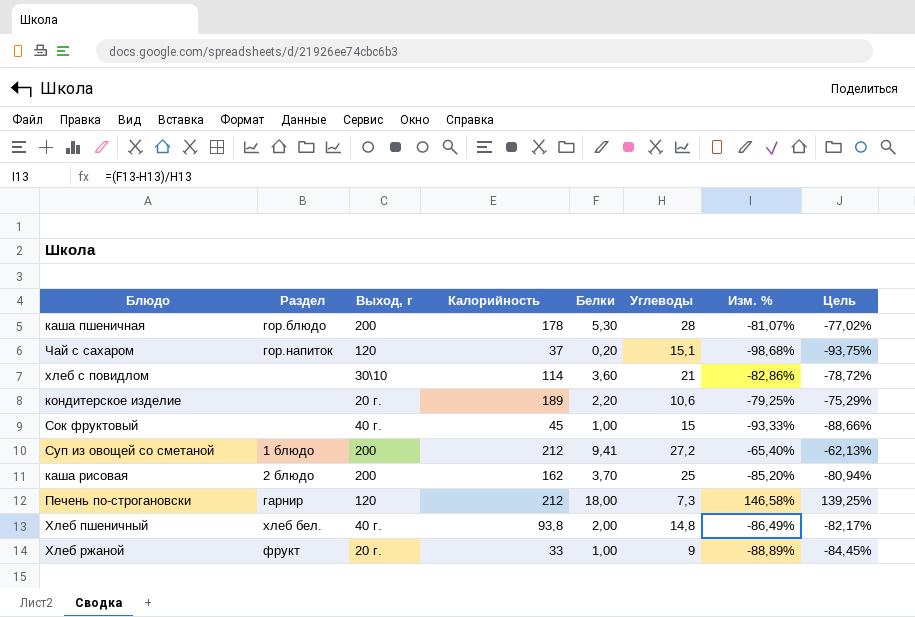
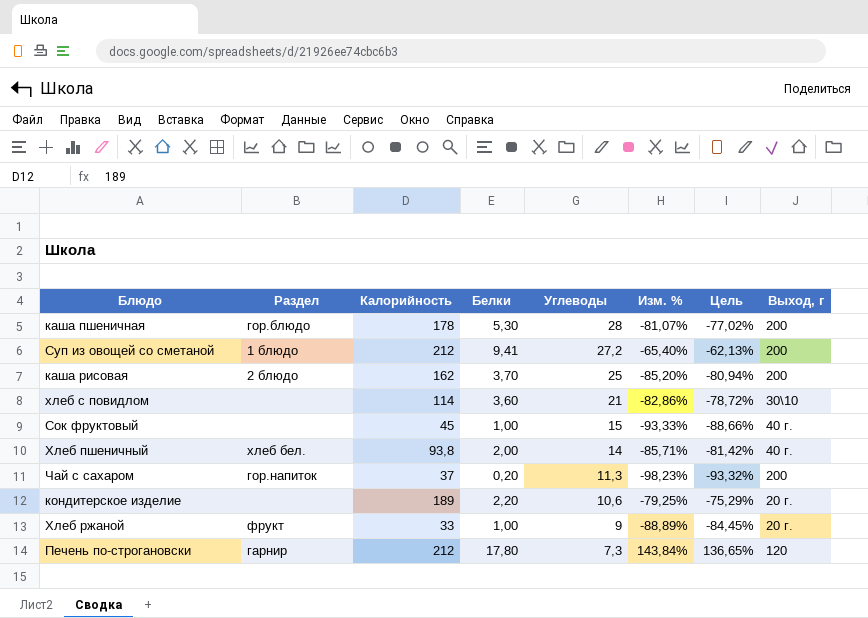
row order: none -> Углеводы descending
column Выход, г | position: 3 -> 8
Хлеб пшеничный | Углеводы: 14,8 -> 14
Хлеб пшеничный | Изм. %: -86,49% -> -85,71%
Хлеб пшеничный | Цель: -82,17% -> -81,42%
Чай с сахаром | Углеводы: 15,1 -> 11,3
Чай с сахаром | Изм. %: -98,68% -> -98,23%
Чай с сахаром | Цель: -93,75% -> -93,32%
Чай с сахаром | Выход, г: 120 -> 200
Печень по-строгановски | Белки: 18,00 -> 17,80
Печень по-строгановски | Изм. %: 146,58% -> 143,84%
Печень по-строгановски | Цель: 139,25% -> 136,65%

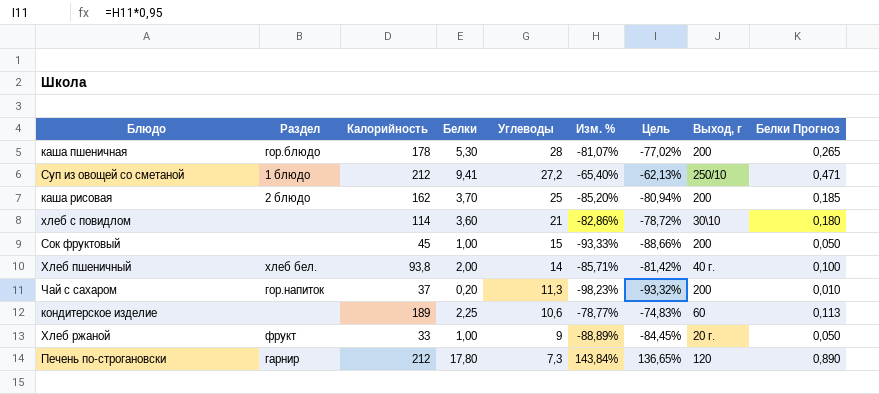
column Белки Прогноз | formula: none -> [Белки] * 0,05
Суп из овощей со сметаной | Выход, г: 200 -> 250/10
Сок фруктовый | Выход, г: 40 г. -> 200
кондитерское изделие | Белки: 2,20 -> 2,25
кондитерское изделие | Изм. %: -79,25% -> -78,77%
кондитерское изделие | Цель: -75,29% -> -74,83%
кондитерское изделие | Выход, г: 20 г. -> 60

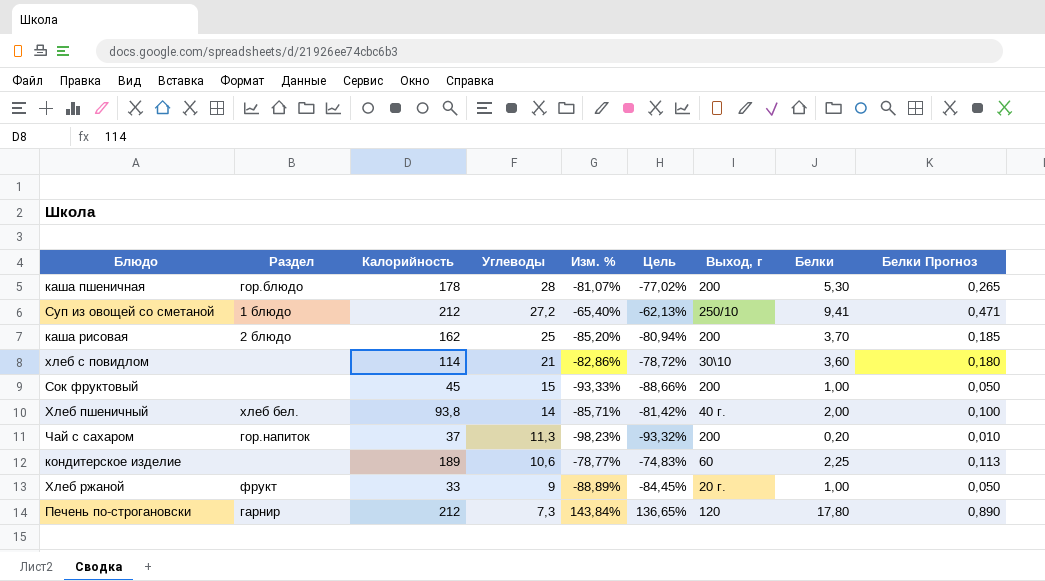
column Белки | position: 4 -> 8

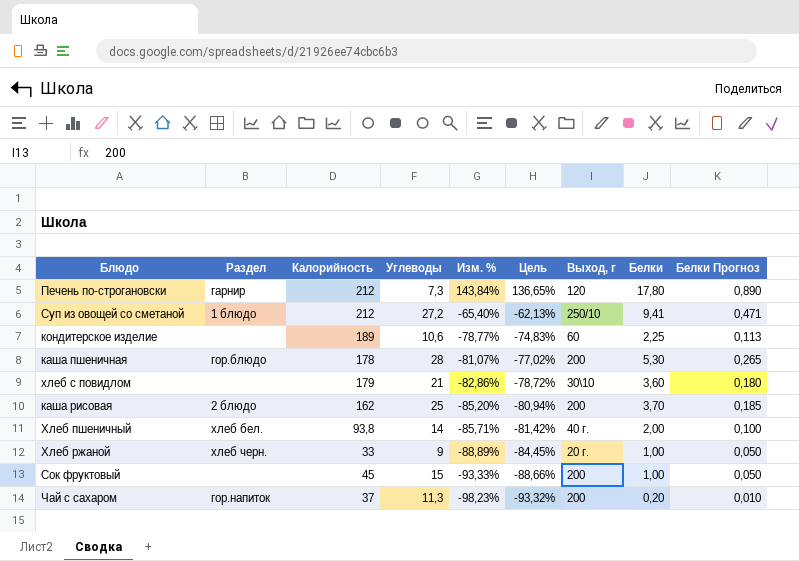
row order: Углеводы descending -> Изм. % descending
хлеб с повидлом | Калорийность: 114 -> 179
Хлеб ржаной | Раздел: фрукт -> хлеб черн.

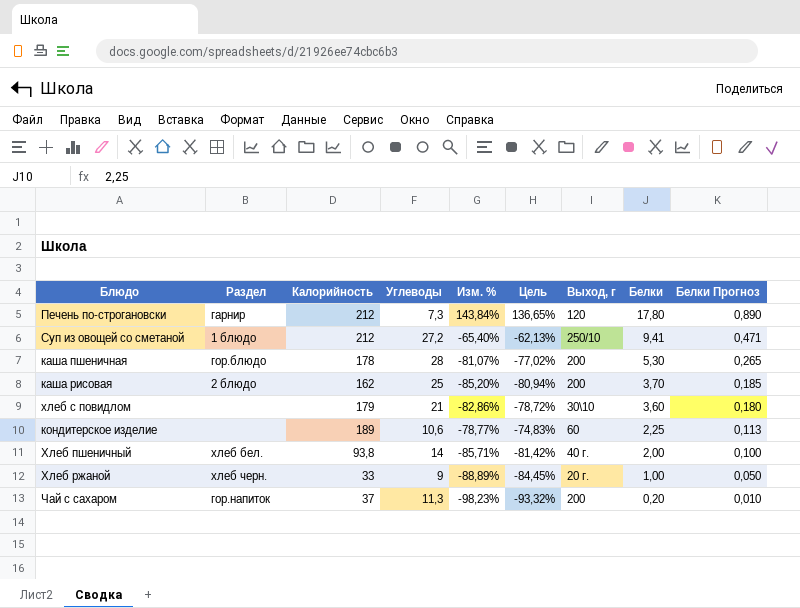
row order: Изм. % descending -> Белки descending
row Сок фруктовый: none | 45 | 15 | -93,33% | -88,66% | 200 | 1,00 | 0,050 -> none

